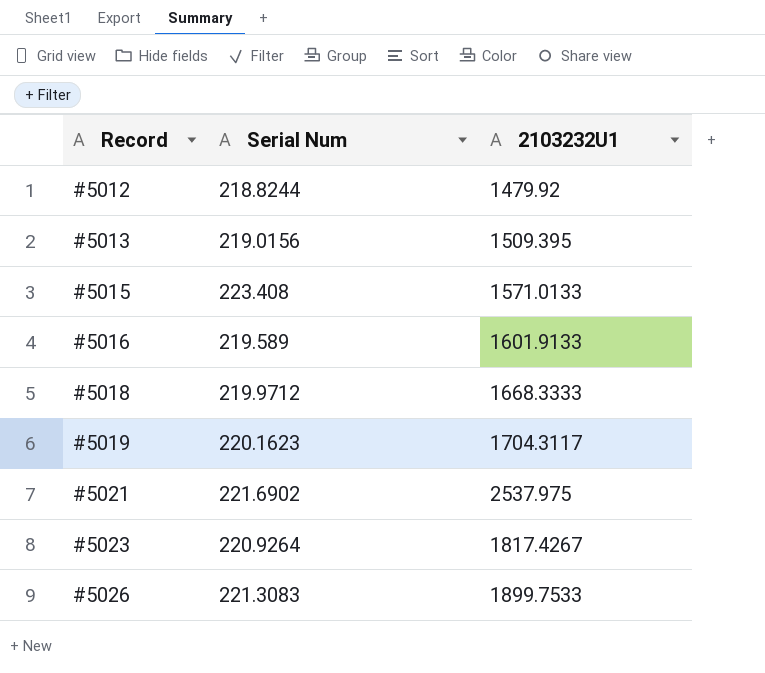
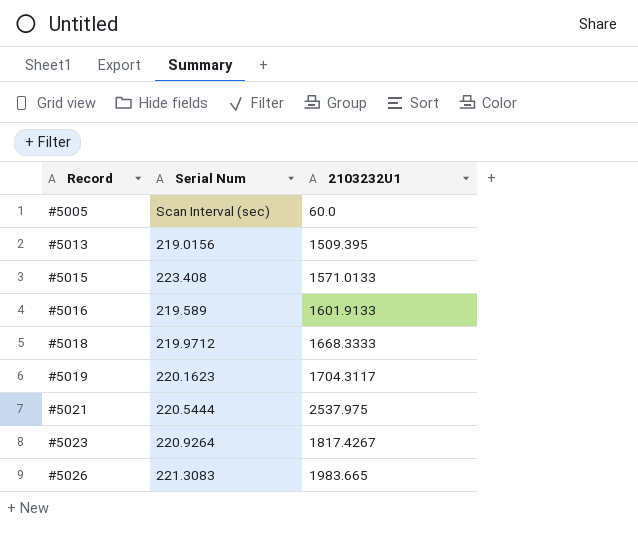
row #5012: 218.8244 | 1479.92 -> none
row #5005: none -> Scan Interval (sec) | 60.0
#5021 | Serial Num: 221.6902 -> 220.5444
#5026 | 2103232U1: 1899.7533 -> 1983.665

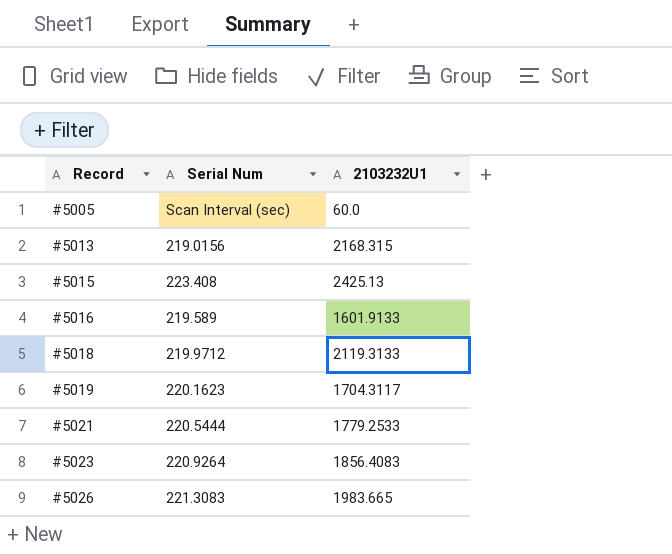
#5013 | 2103232U1: 1509.395 -> 2168.315
#5015 | 2103232U1: 1571.0133 -> 2425.13
#5018 | 2103232U1: 1668.3333 -> 2119.3133
#5021 | 2103232U1: 2537.975 -> 1779.2533
#5023 | 2103232U1: 1817.4267 -> 1856.4083

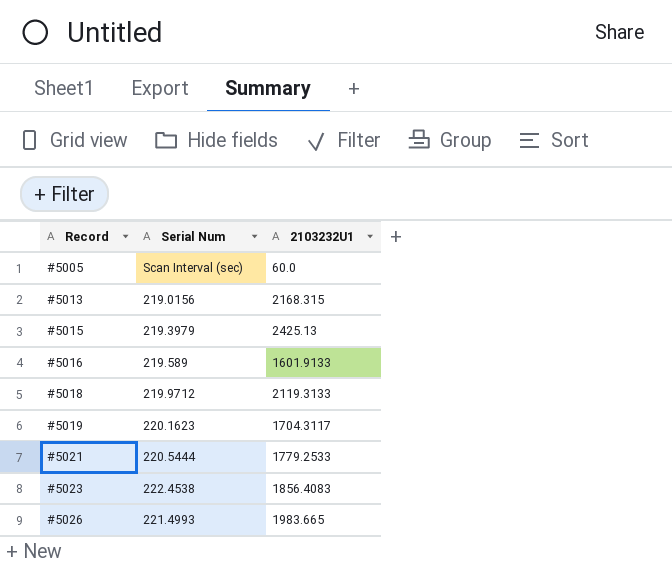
#5015 | Serial Num: 223.408 -> 219.3979
#5023 | Serial Num: 220.9264 -> 222.4538
#5026 | Serial Num: 221.3083 -> 221.4993

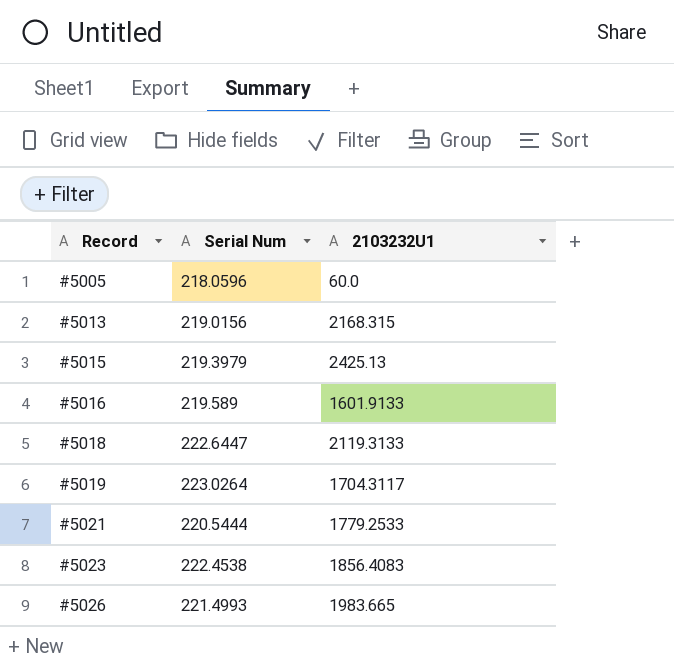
#5005 | Serial Num: Scan Interval (sec) -> 218.0596
#5018 | Serial Num: 219.9712 -> 222.6447
#5019 | Serial Num: 220.1623 -> 223.0264

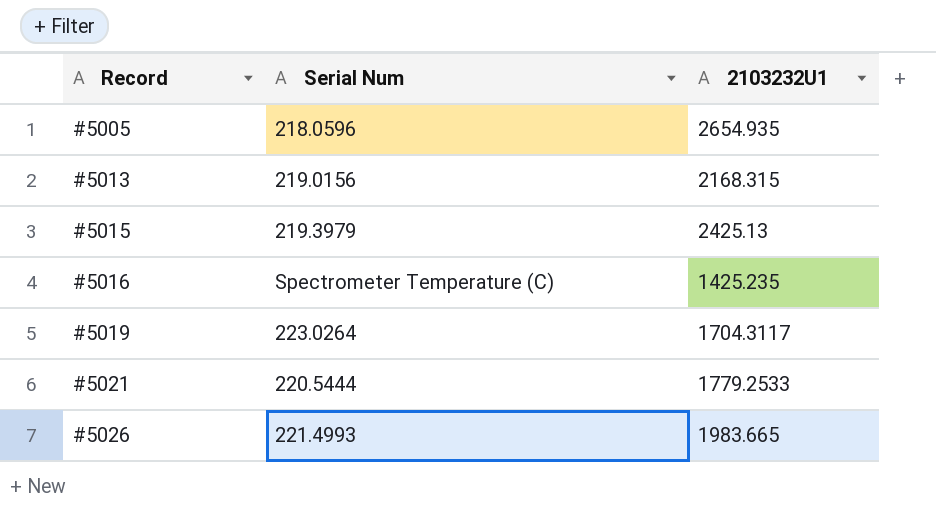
row #5018: 222.6447 | 2119.3133 -> none
row #5023: 222.4538 | 1856.4083 -> none
#5005 | 2103232U1: 60.0 -> 2654.935
#5016 | Serial Num: 219.589 -> Spectrometer Temperature (C)
#5016 | 2103232U1: 1601.9133 -> 1425.235

